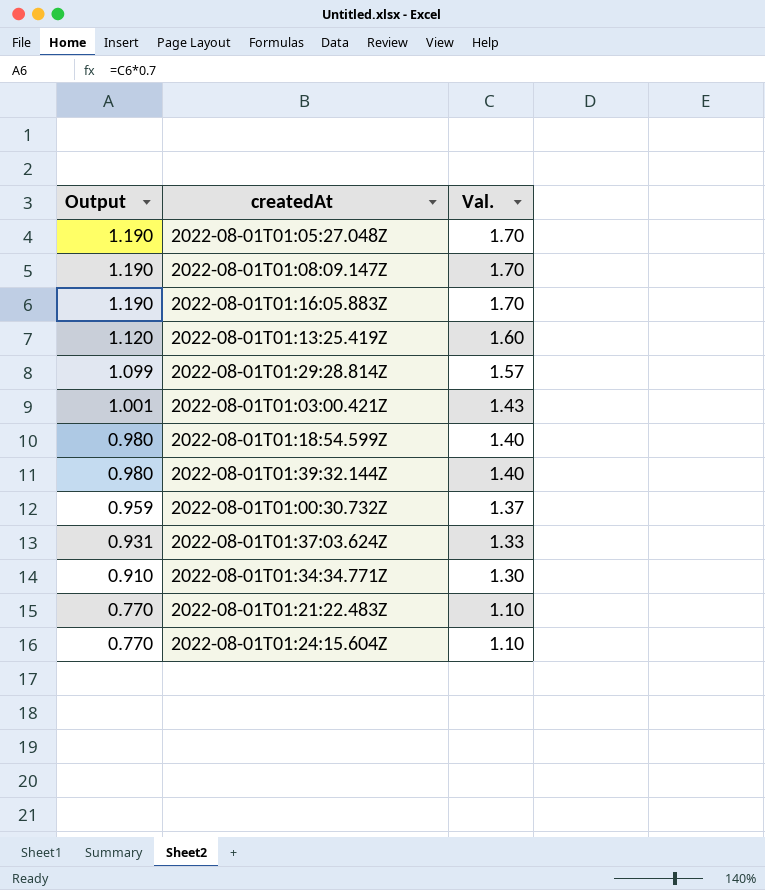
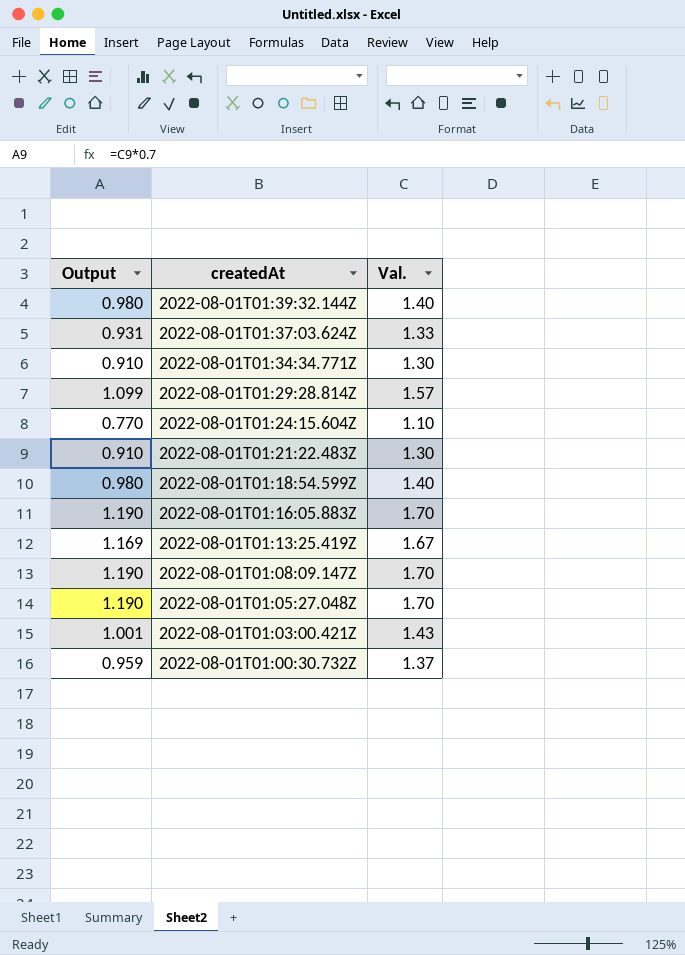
row order: Output descending -> createdAt descending
2022-08-01T01:21:22.483Z | Output: 0.770 -> 0.910
2022-08-01T01:21:22.483Z | Val.: 1.10 -> 1.30
2022-08-01T01:13:25.419Z | Output: 1.120 -> 1.169
2022-08-01T01:13:25.419Z | Val.: 1.60 -> 1.67

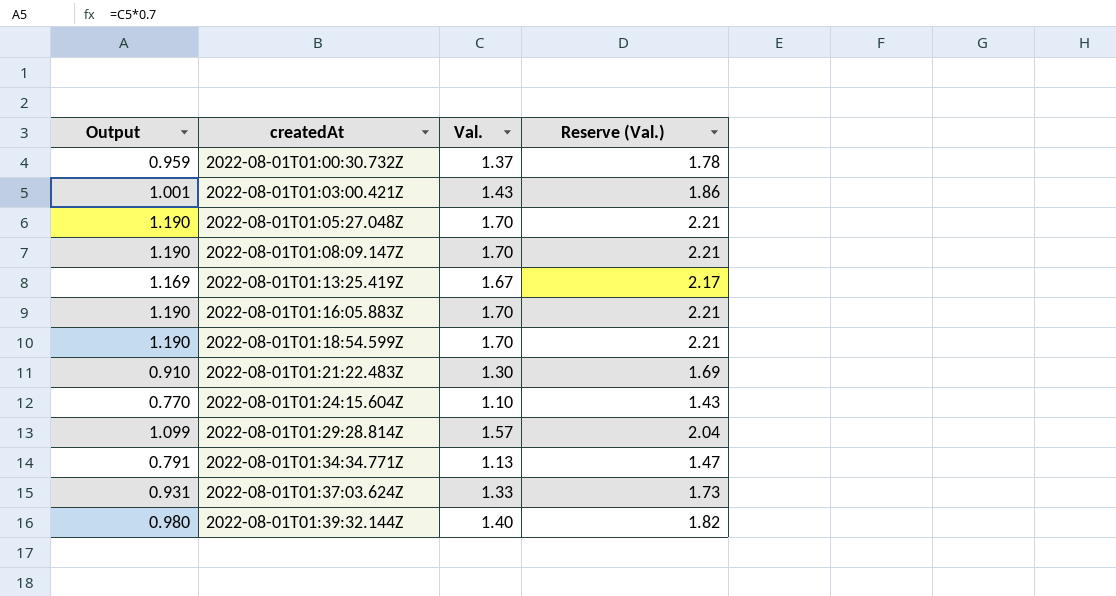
row order: createdAt descending -> createdAt ascending
column Reserve (Val.) | formula: none -> [Val.] * 1.3
2022-08-01T01:18:54.599Z | Output: 0.980 -> 1.190
2022-08-01T01:18:54.599Z | Val.: 1.40 -> 1.70
2022-08-01T01:34:34.771Z | Output: 0.910 -> 0.791
2022-08-01T01:34:34.771Z | Val.: 1.30 -> 1.13

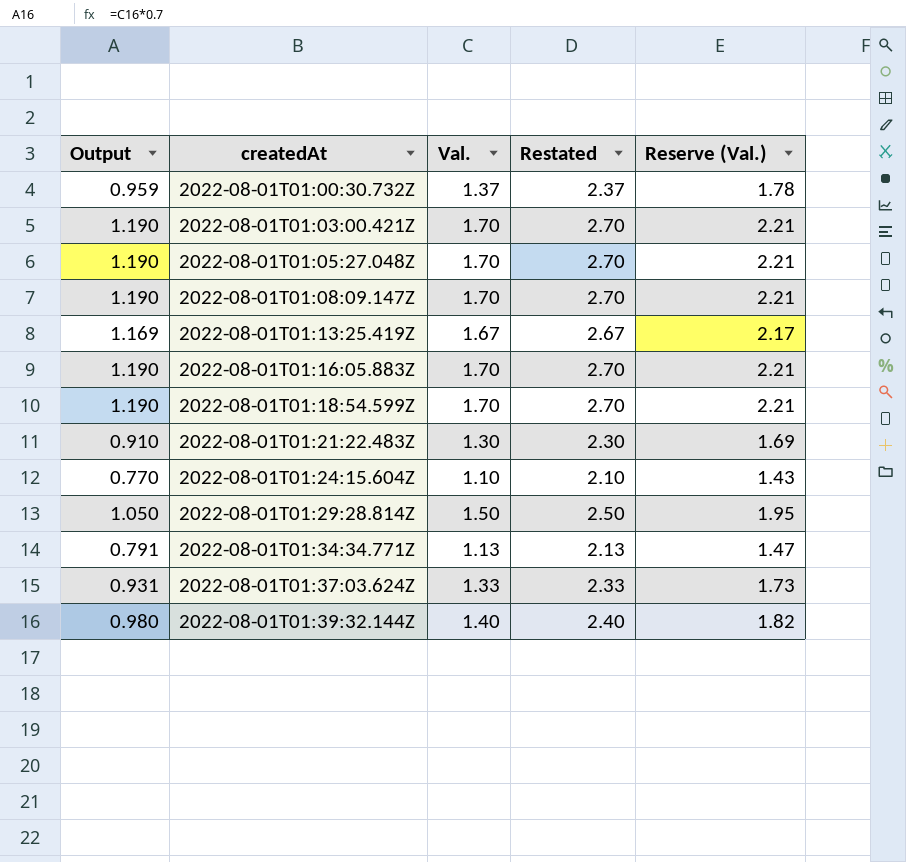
column Restated | formula: none -> [Val.] + 1
2022-08-01T01:03:00.421Z | Output: 1.001 -> 1.190
2022-08-01T01:03:00.421Z | Val.: 1.43 -> 1.70
2022-08-01T01:03:00.421Z | Reserve (Val.): 1.86 -> 2.21
2022-08-01T01:29:28.814Z | Output: 1.099 -> 1.050
2022-08-01T01:29:28.814Z | Val.: 1.57 -> 1.50
2022-08-01T01:29:28.814Z | Reserve (Val.): 2.04 -> 1.95

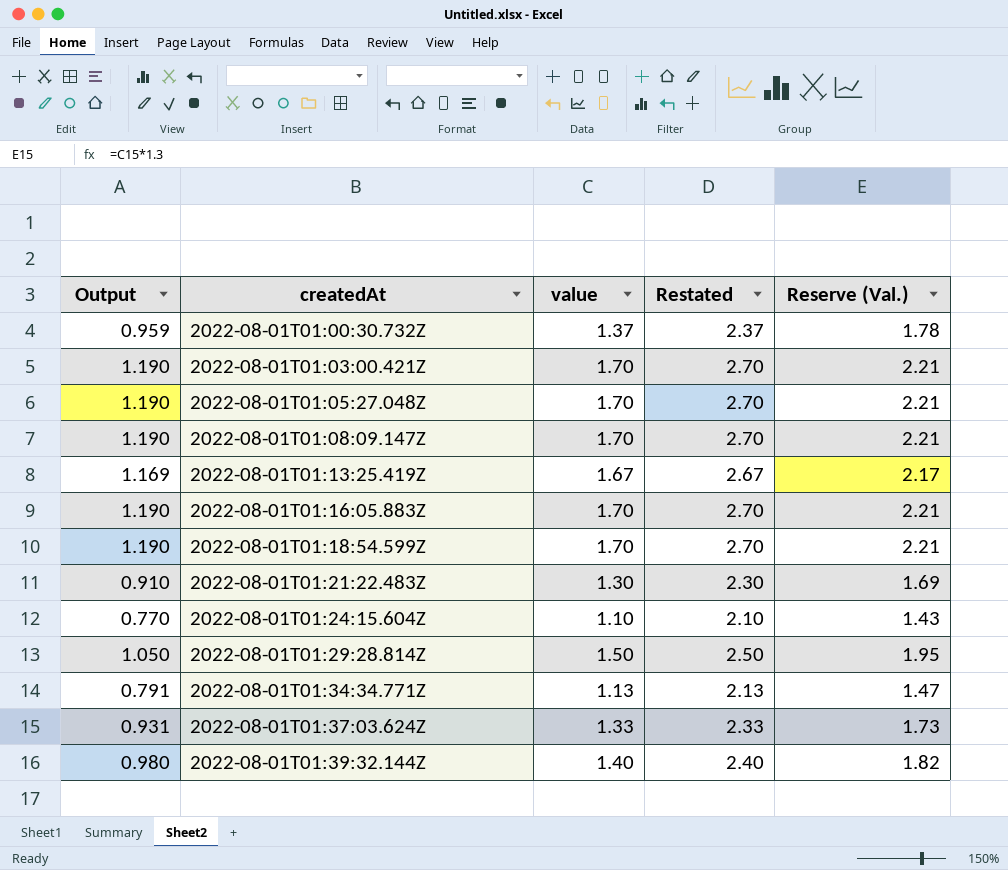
column name: Val. -> value

